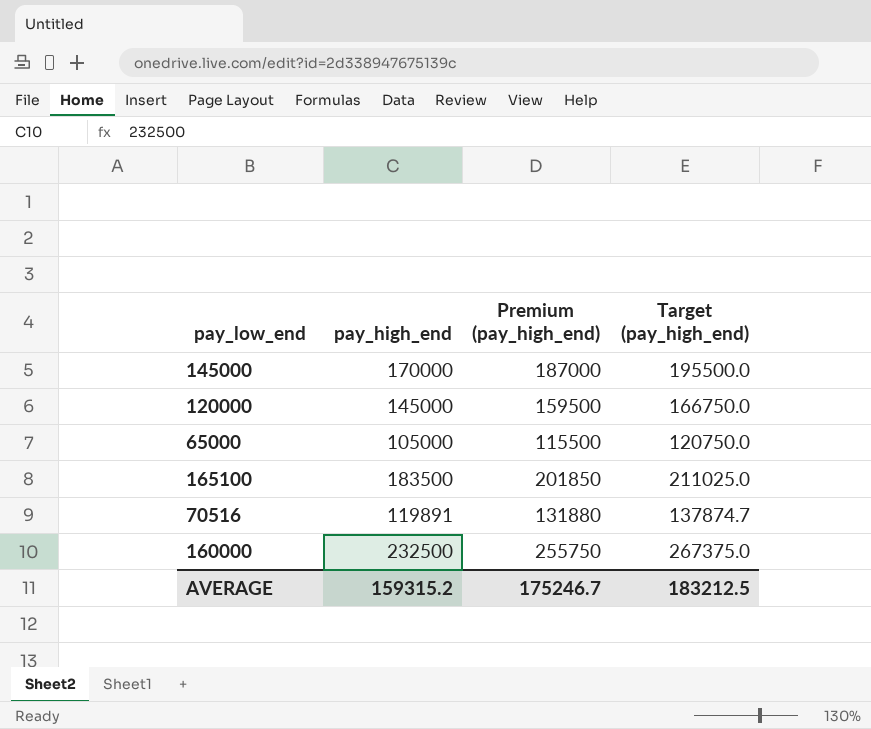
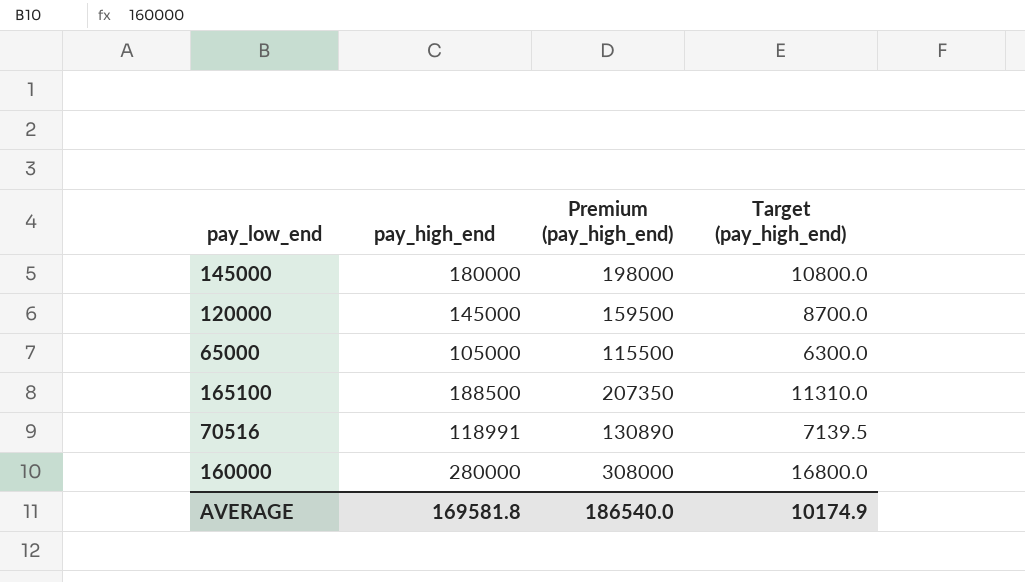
column Target (pay_high_end) | formula: [pay_high_end] * 1.15 -> [pay_high_end] * 0.06
145000 | pay_high_end: 170000 -> 180000
145000 | Premium (pay_high_end): 187000 -> 198000
165100 | pay_high_end: 183500 -> 188500
165100 | Premium (pay_high_end): 201850 -> 207350
70516 | pay_high_end: 119891 -> 118991
70516 | Premium (pay_high_end): 131880 -> 130890
160000 | pay_high_end: 232500 -> 280000
160000 | Premium (pay_high_end): 255750 -> 308000
AVERAGE | pay_high_end: 159315.2 -> 169581.8
AVERAGE | Premium (pay_high_end): 175246.7 -> 186540.0
AVERAGE | Target (pay_high_end): 183212.5 -> 10174.9

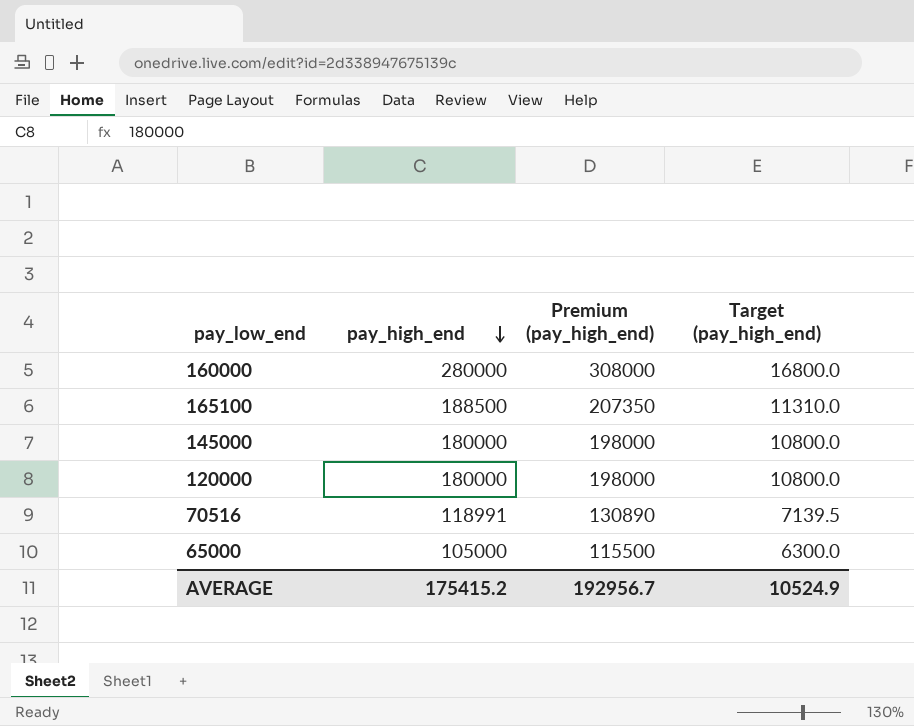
row order: none -> pay_high_end descending
120000 | pay_high_end: 145000 -> 180000
120000 | Premium (pay_high_end): 159500 -> 198000
120000 | Target (pay_high_end): 8700.0 -> 10800.0
AVERAGE | pay_high_end: 169581.8 -> 175415.2
AVERAGE | Premium (pay_high_end): 186540.0 -> 192956.7
AVERAGE | Target (pay_high_end): 10174.9 -> 10524.9

